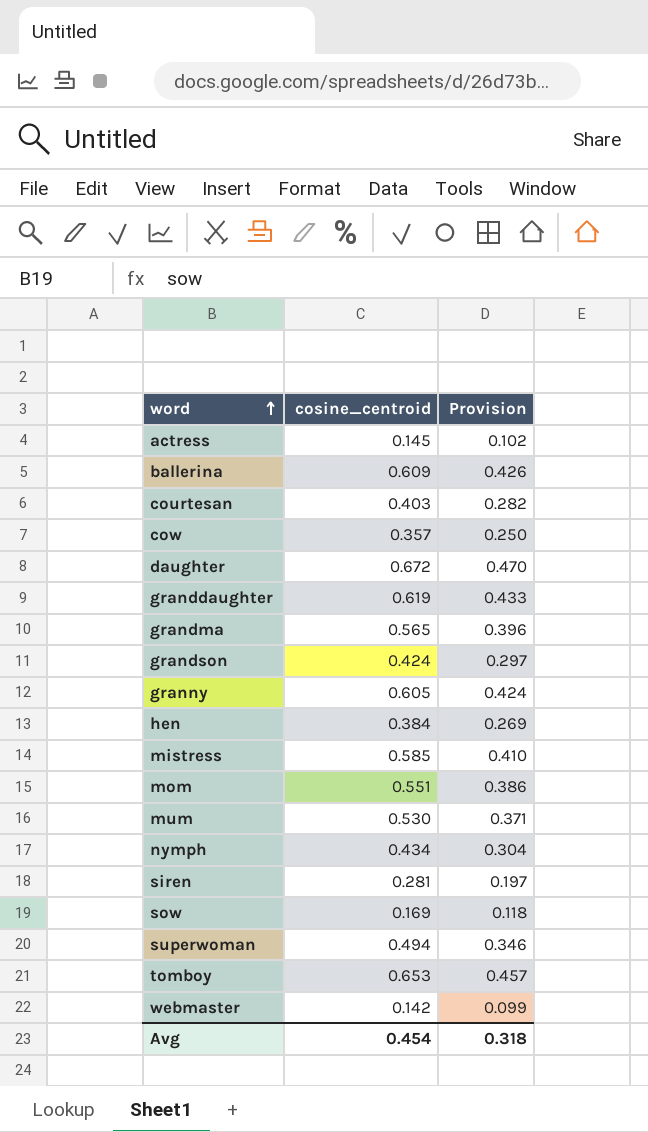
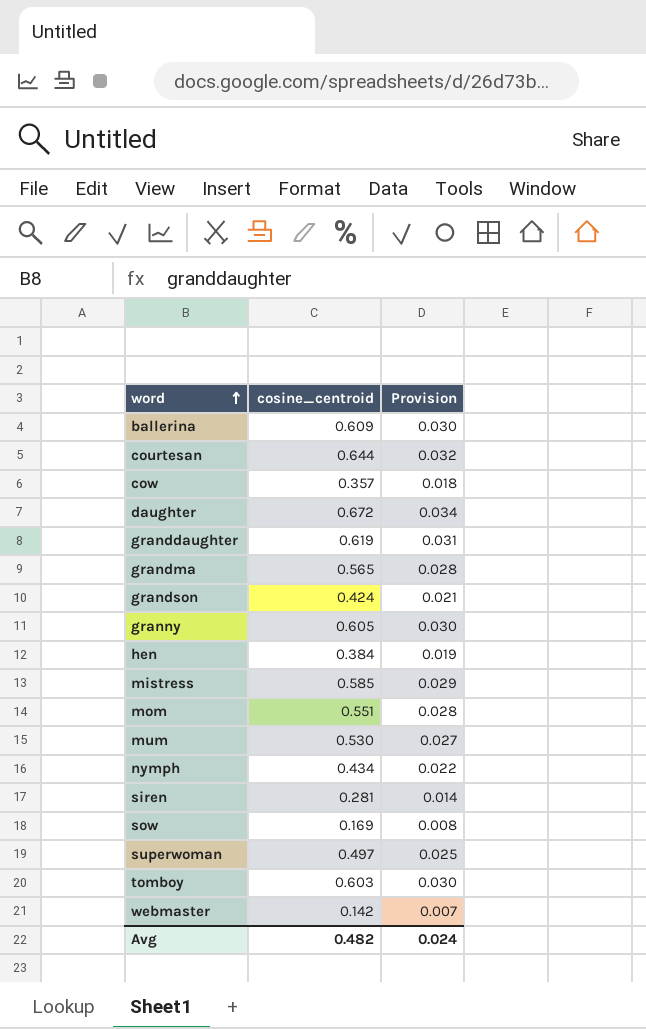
column Provision | formula: [cosine_centroid] * 0.7 -> [cosine_centroid] * 0.05
row actress: 0.145 | 0.102 -> none
courtesan | cosine_centroid: 0.403 -> 0.644
superwoman | cosine_centroid: 0.494 -> 0.497
tomboy | cosine_centroid: 0.653 -> 0.603
Avg | cosine_centroid: 0.454 -> 0.482
Avg | Provision: 0.318 -> 0.024

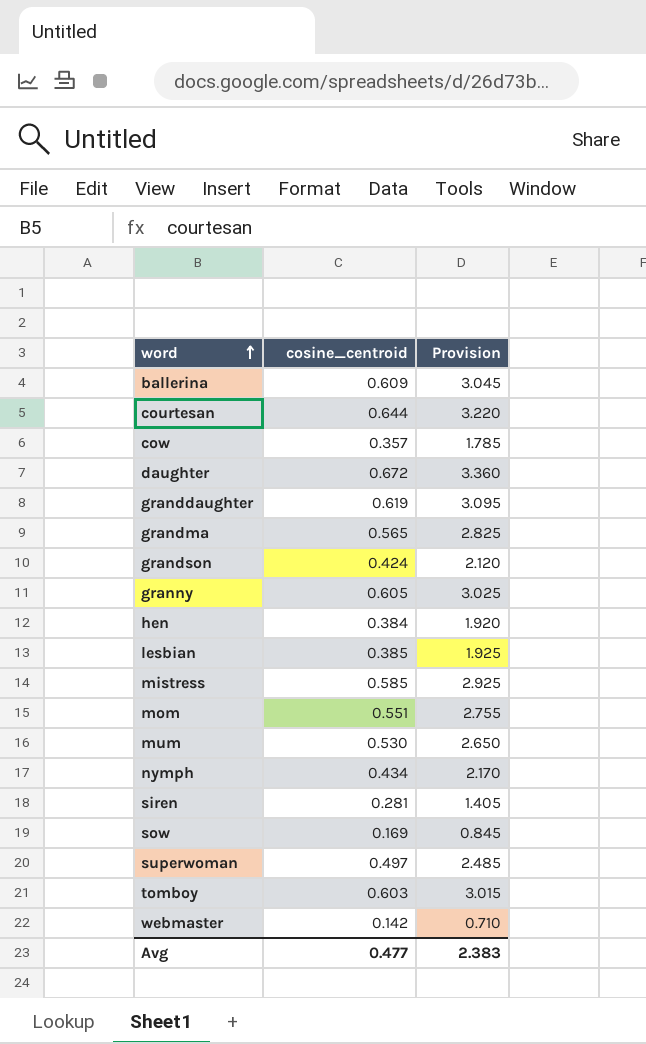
column Provision | formula: [cosine_centroid] * 0.05 -> [cosine_centroid] * 5
row lesbian: none -> 0.385 | 1.925
Avg | cosine_centroid: 0.482 -> 0.477
Avg | Provision: 0.024 -> 2.383

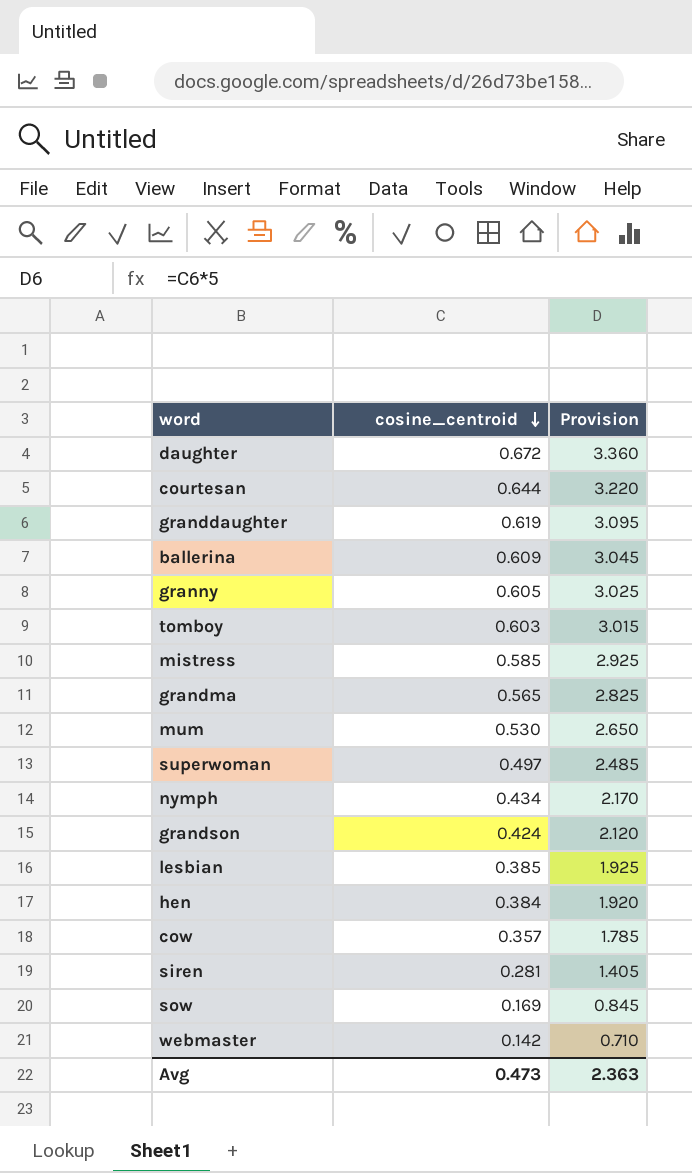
row order: word ascending -> cosine_centroid descending
row mom: 0.551 | 2.755 -> none
Avg | cosine_centroid: 0.477 -> 0.473
Avg | Provision: 2.383 -> 2.363

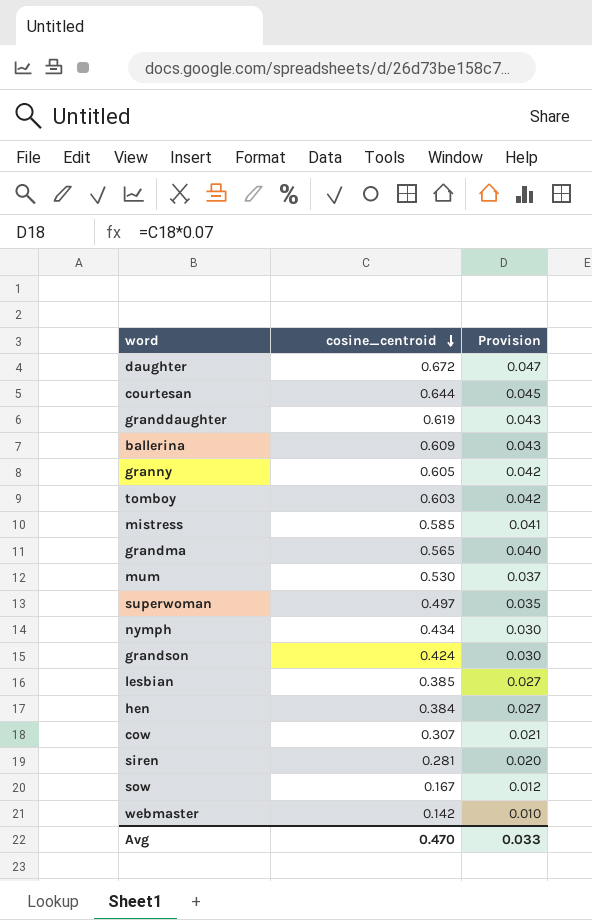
column Provision | formula: [cosine_centroid] * 5 -> [cosine_centroid] * 0.07
cow | cosine_centroid: 0.357 -> 0.307
sow | cosine_centroid: 0.169 -> 0.167
Avg | cosine_centroid: 0.473 -> 0.470
Avg | Provision: 2.363 -> 0.033

